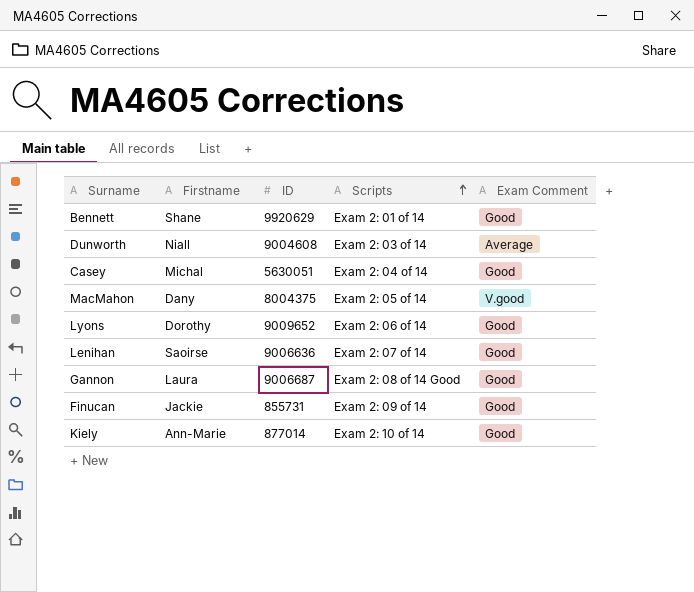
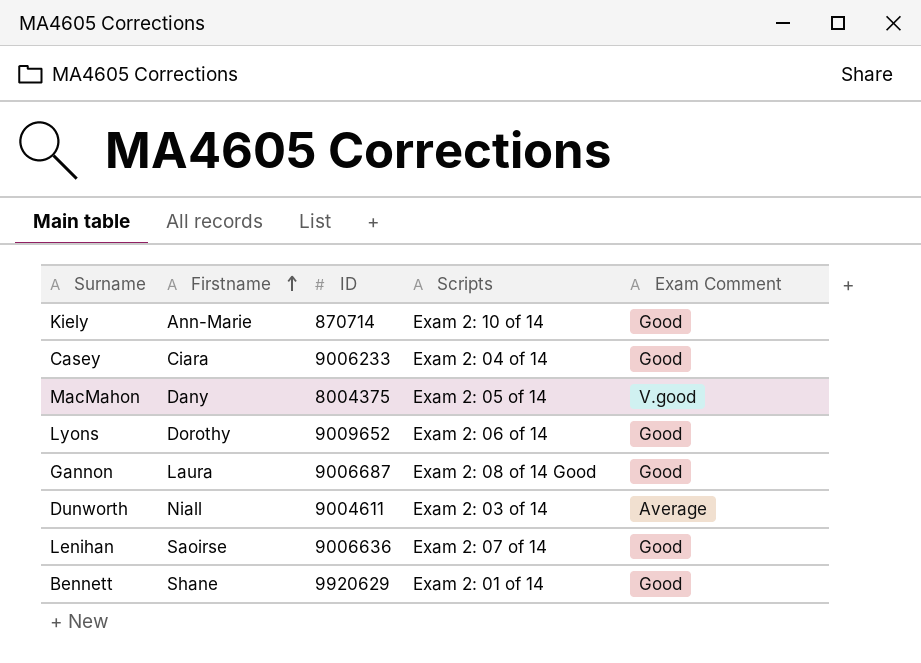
row order: Scripts ascending -> Firstname ascending
row Finucan: Jackie | 855731 | Exam 2: 09 of 14 | Good -> none
Kiely | ID: 877014 -> 870714
Casey | Firstname: Michal -> Ciara
Casey | ID: 5630051 -> 9006233
Dunworth | ID: 9004608 -> 9004611

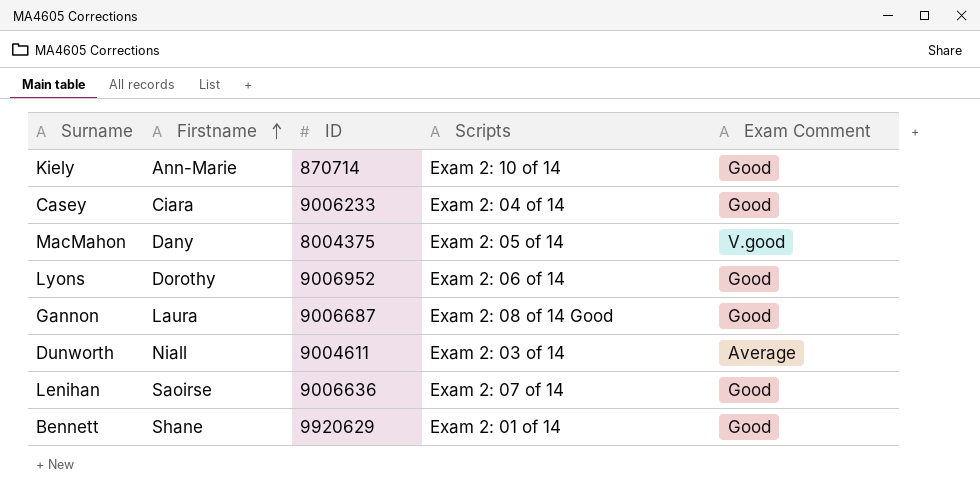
Lyons | ID: 9009652 -> 9006952

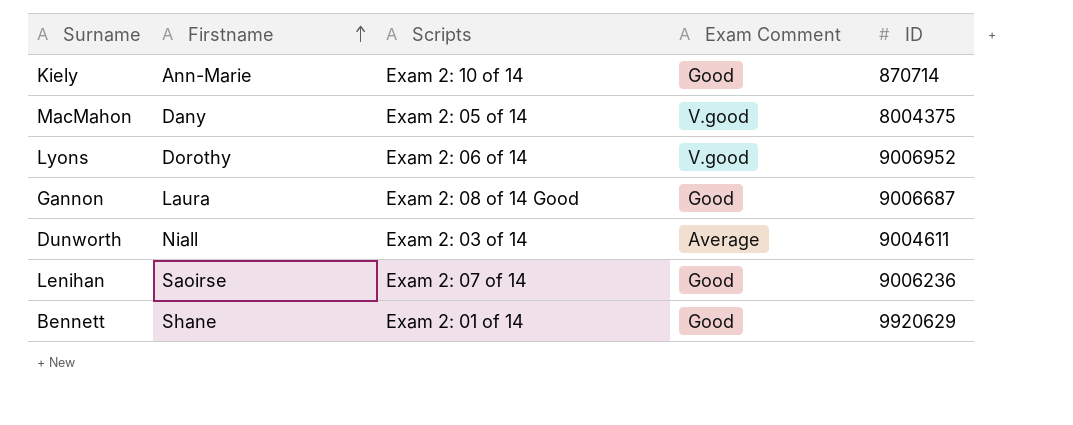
column ID | position: 3 -> 5
row Casey: Ciara | 9006233 | Exam 2: 04 of 14 | Good -> none
Lyons | Exam Comment: Good -> V.good
Lenihan | ID: 9006636 -> 9006236

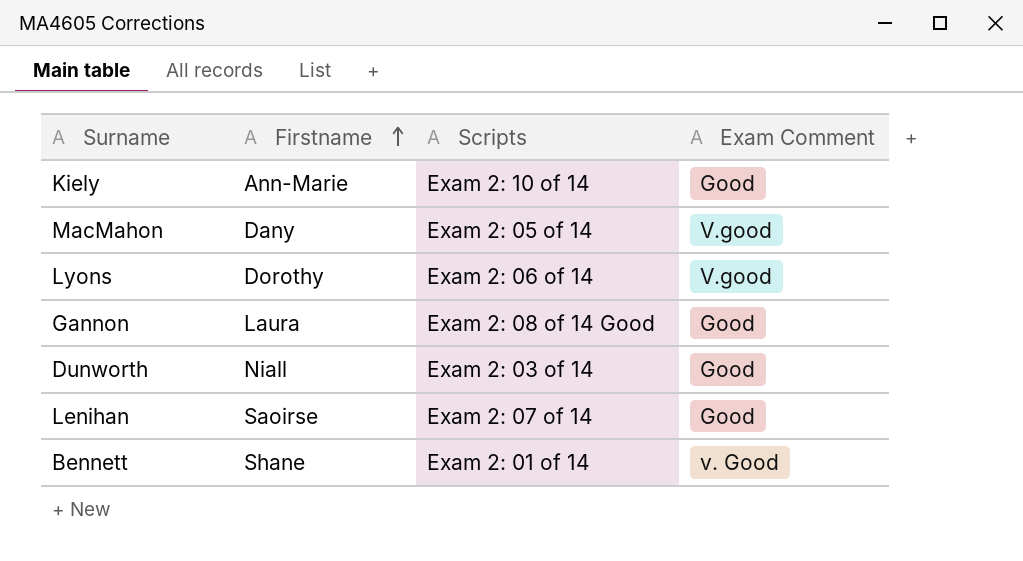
column ID | position: 5 -> none
Dunworth | Exam Comment: Average -> Good
Bennett | Exam Comment: Good -> v. Good

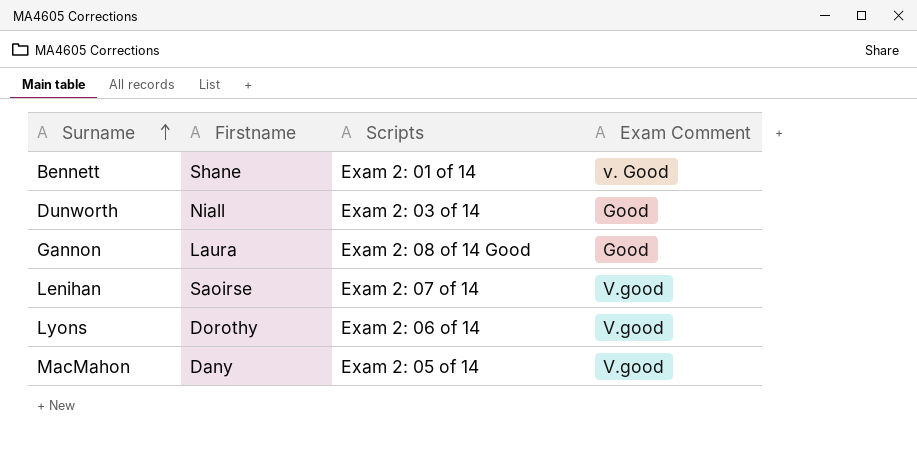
row order: Firstname ascending -> Surname ascending
row Kiely: Ann-Marie | Exam 2: 10 of 14 | Good -> none
Lenihan | Exam Comment: Good -> V.good

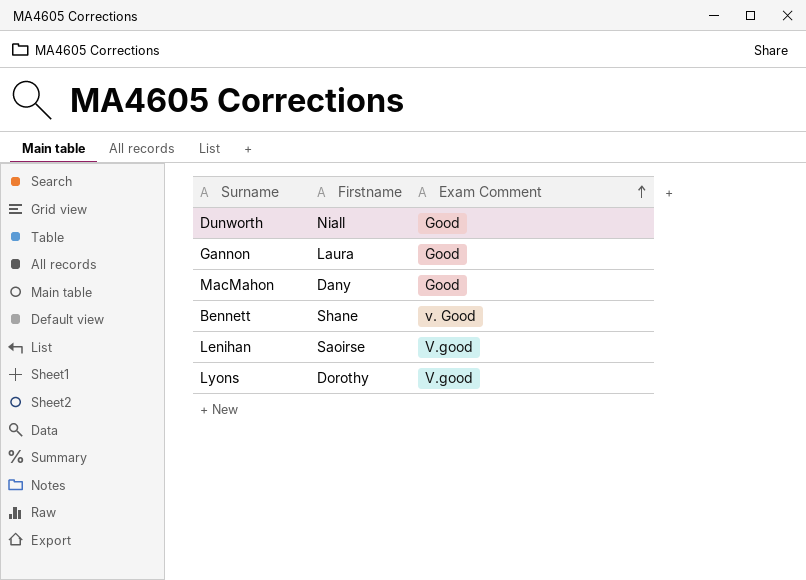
row order: Surname ascending -> Exam Comment ascending
column Scripts | position: 3 -> none
MacMahon | Exam Comment: V.good -> Good

